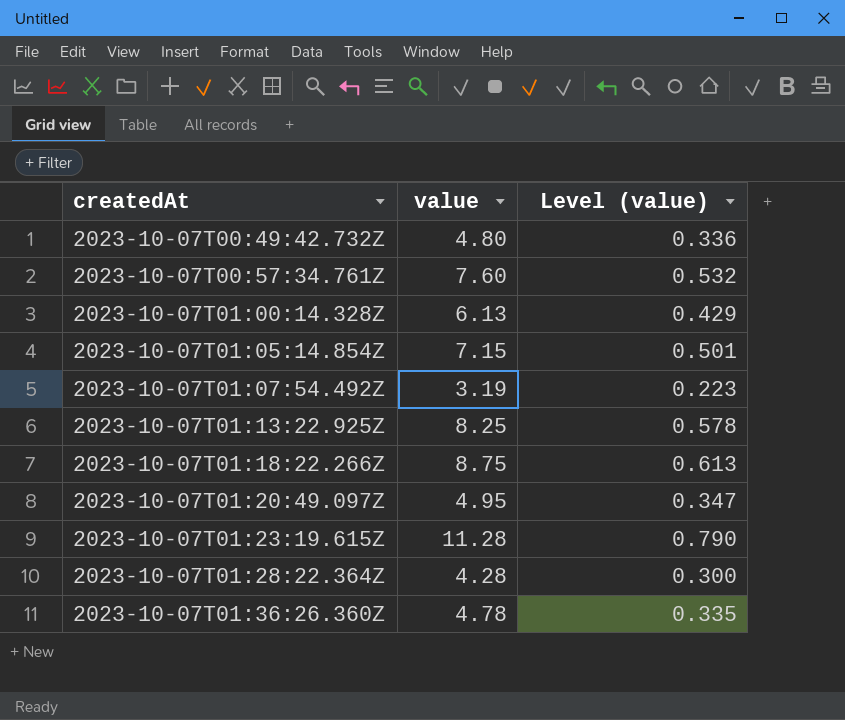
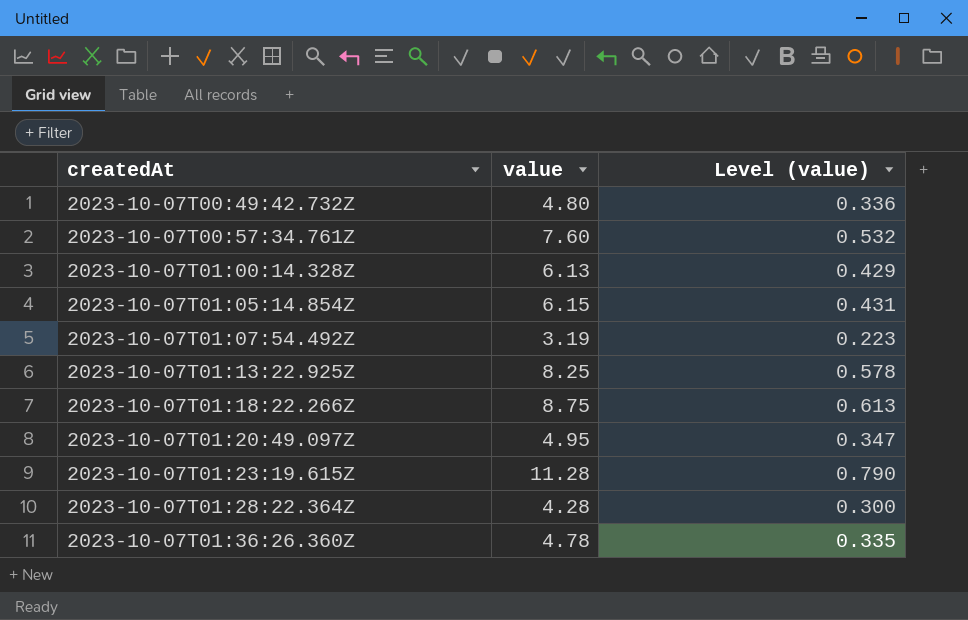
2023-10-07T01:05:14.854Z | value: 7.15 -> 6.15
2023-10-07T01:05:14.854Z | Level (value): 0.501 -> 0.431

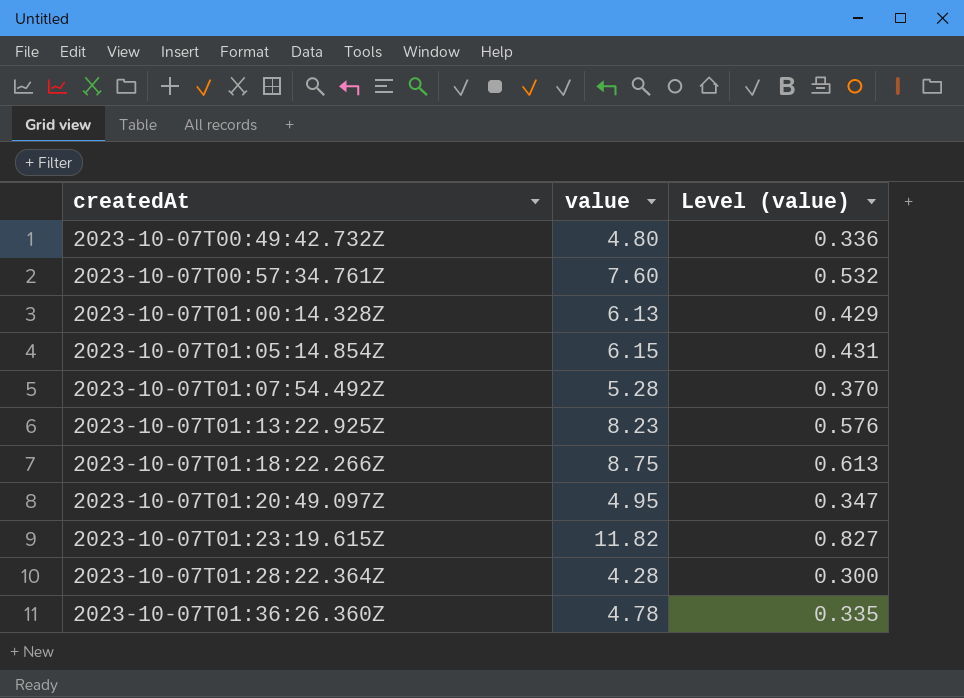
2023-10-07T01:07:54.492Z | value: 3.19 -> 5.28
2023-10-07T01:07:54.492Z | Level (value): 0.223 -> 0.370
2023-10-07T01:13:22.925Z | value: 8.25 -> 8.23
2023-10-07T01:13:22.925Z | Level (value): 0.578 -> 0.576
2023-10-07T01:23:19.615Z | value: 11.28 -> 11.82
2023-10-07T01:23:19.615Z | Level (value): 0.790 -> 0.827

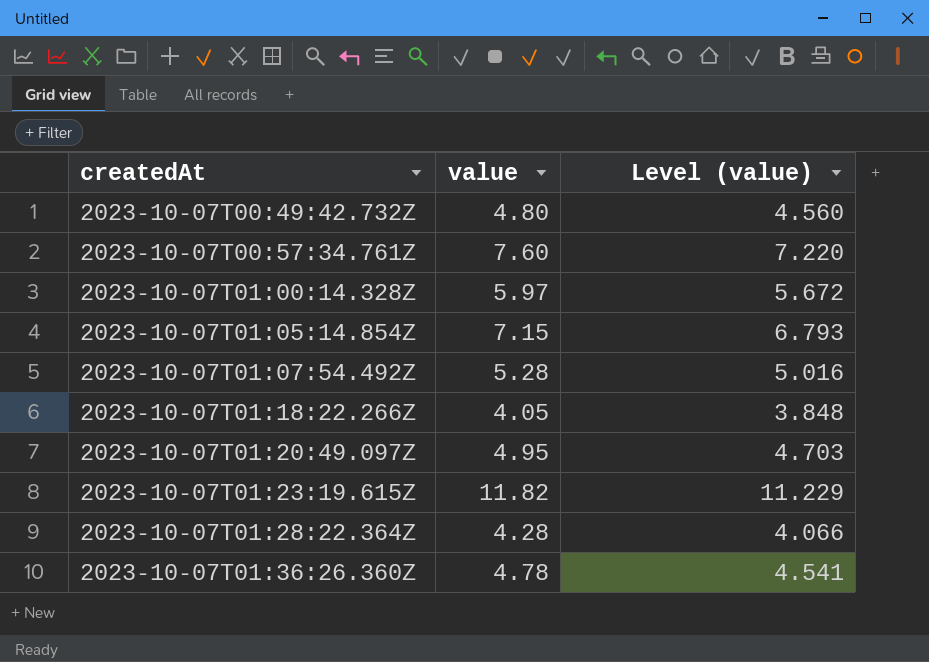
column Level (value) | formula: [value] * 0.07 -> [value] * 0.95
row 2023-10-07T01:13:22.925Z: 8.23 | 0.576 -> none
2023-10-07T01:00:14.328Z | value: 6.13 -> 5.97
2023-10-07T01:05:14.854Z | value: 6.15 -> 7.15
2023-10-07T01:18:22.266Z | value: 8.75 -> 4.05

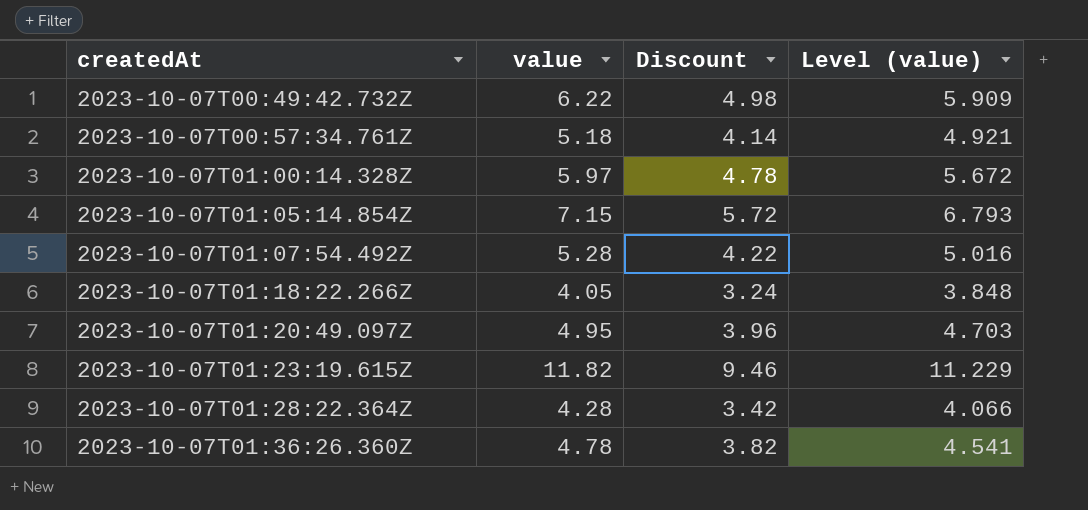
column Discount | formula: none -> [value] * 0.8
2023-10-07T00:49:42.732Z | value: 4.80 -> 6.22
2023-10-07T00:49:42.732Z | Level (value): 4.560 -> 5.909
2023-10-07T00:57:34.761Z | value: 7.60 -> 5.18
2023-10-07T00:57:34.761Z | Level (value): 7.220 -> 4.921

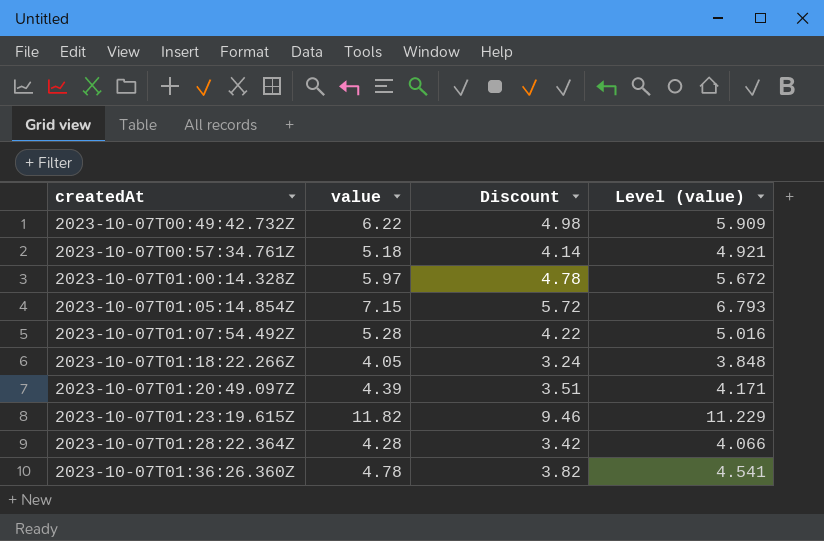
2023-10-07T01:20:49.097Z | value: 4.95 -> 4.39
2023-10-07T01:20:49.097Z | Discount: 3.96 -> 3.51
2023-10-07T01:20:49.097Z | Level (value): 4.703 -> 4.171

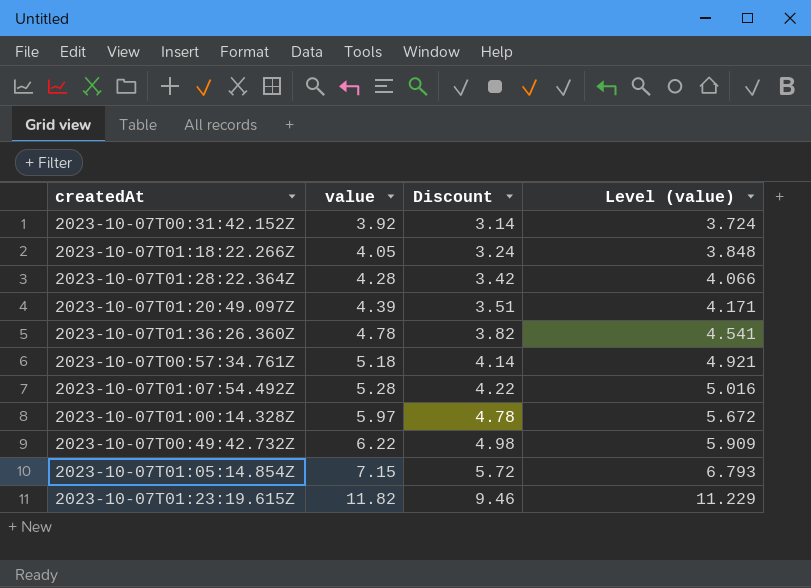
row order: createdAt ascending -> value ascending
row 2023-10-07T00:31:42.152Z: none -> 3.92 | 3.14 | 3.724

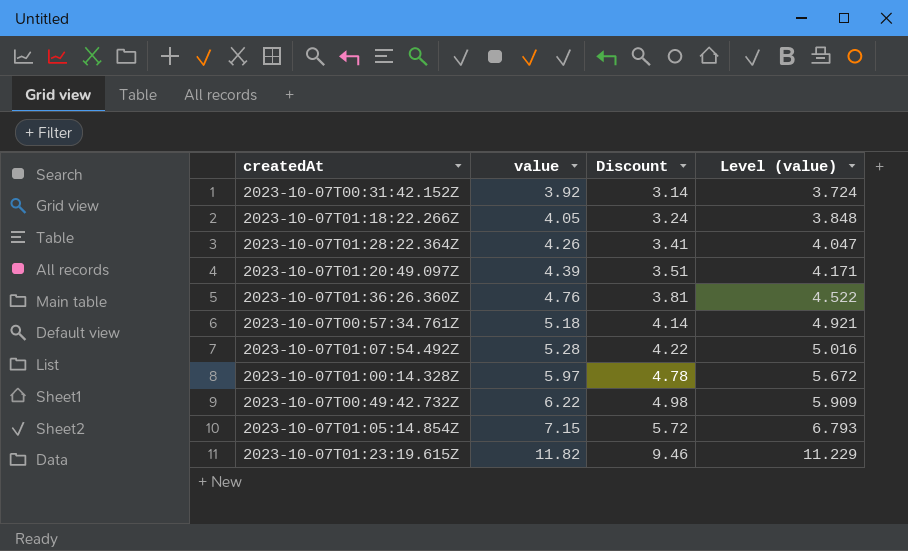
2023-10-07T01:28:22.364Z | value: 4.28 -> 4.26
2023-10-07T01:28:22.364Z | Discount: 3.42 -> 3.41
2023-10-07T01:28:22.364Z | Level (value): 4.066 -> 4.047
2023-10-07T01:36:26.360Z | value: 4.78 -> 4.76
2023-10-07T01:36:26.360Z | Discount: 3.82 -> 3.81
2023-10-07T01:36:26.360Z | Level (value): 4.541 -> 4.522

